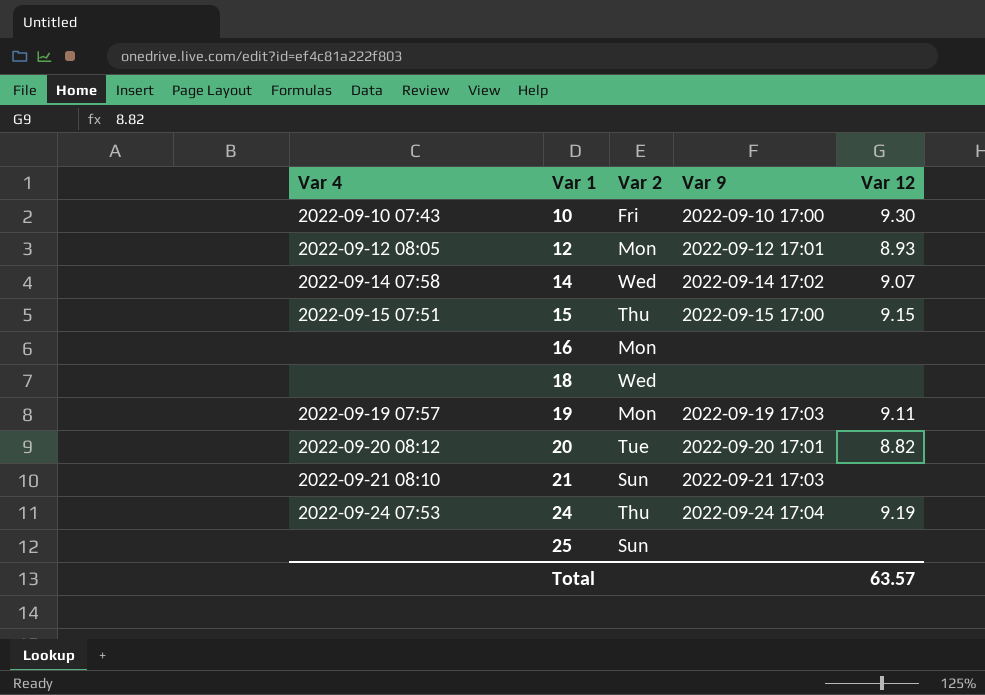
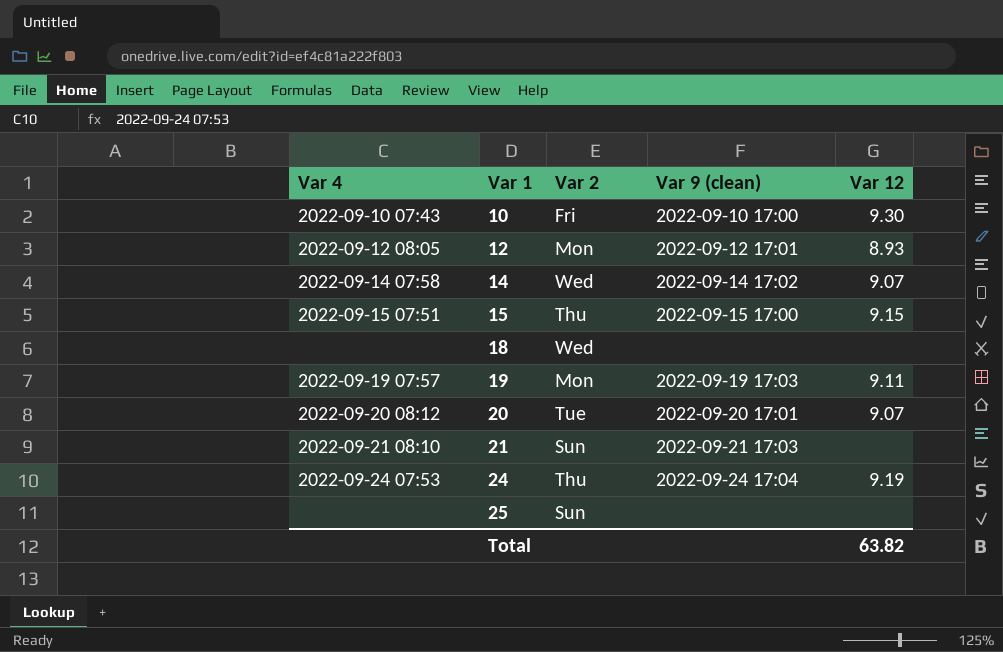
column name: Var 9 -> Var 9 (clean)
row 16: none | Mon | none | none -> none
20 | Var 12: 8.82 -> 9.07
Total | Var 12: 63.57 -> 63.82

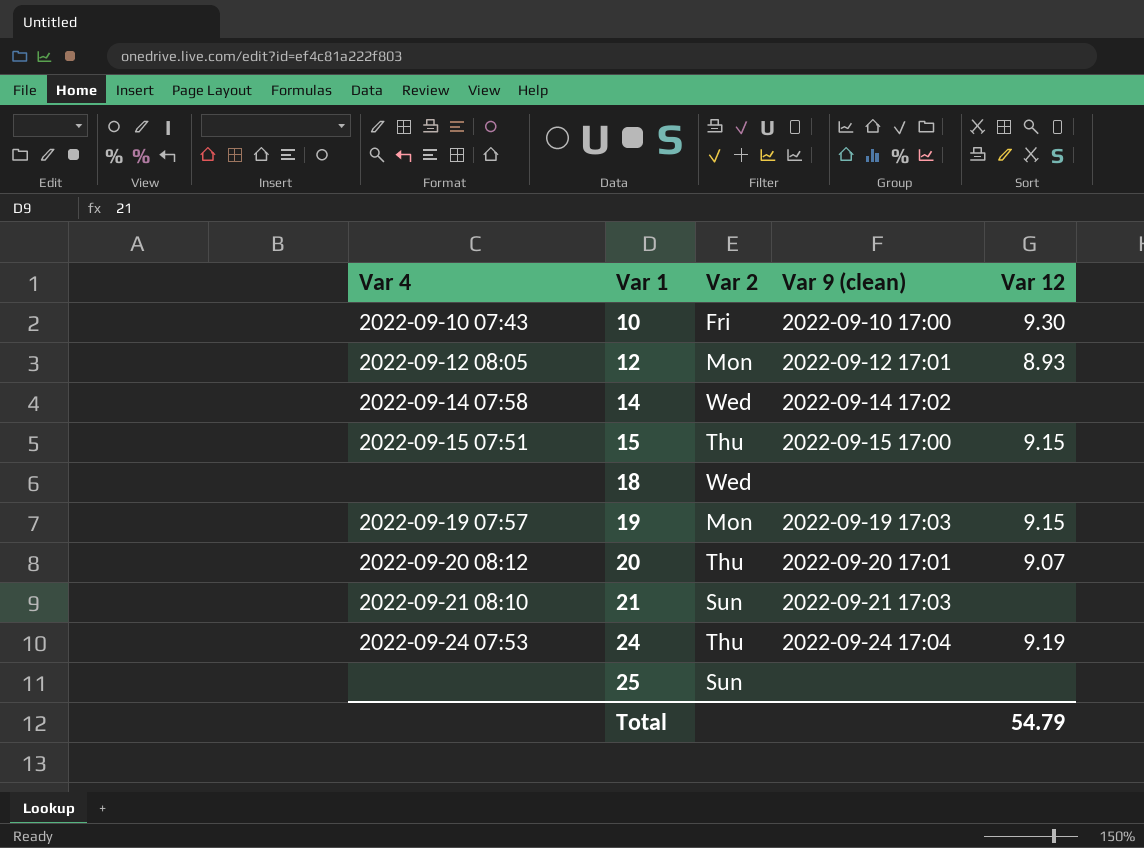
14 | Var 12: 9.07 -> none
19 | Var 12: 9.11 -> 9.15
20 | Var 2: Tue -> Thu
Total | Var 12: 63.82 -> 54.79

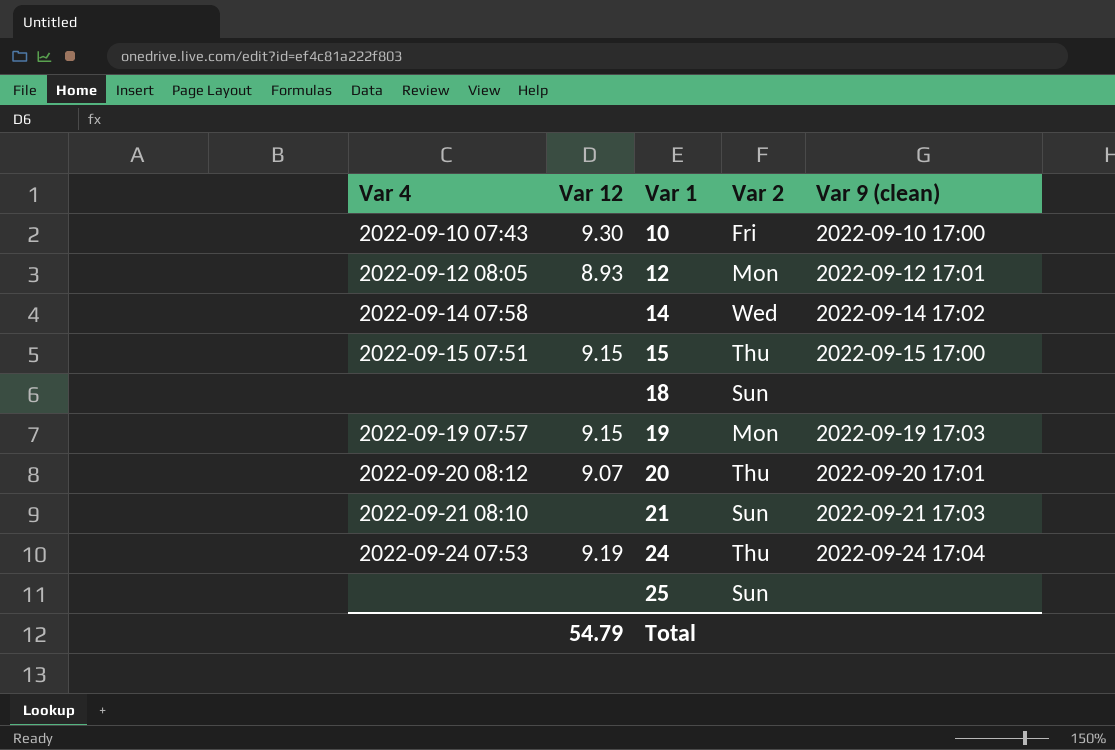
column Var 12 | position: 5 -> 2
18 | Var 2: Wed -> Sun

